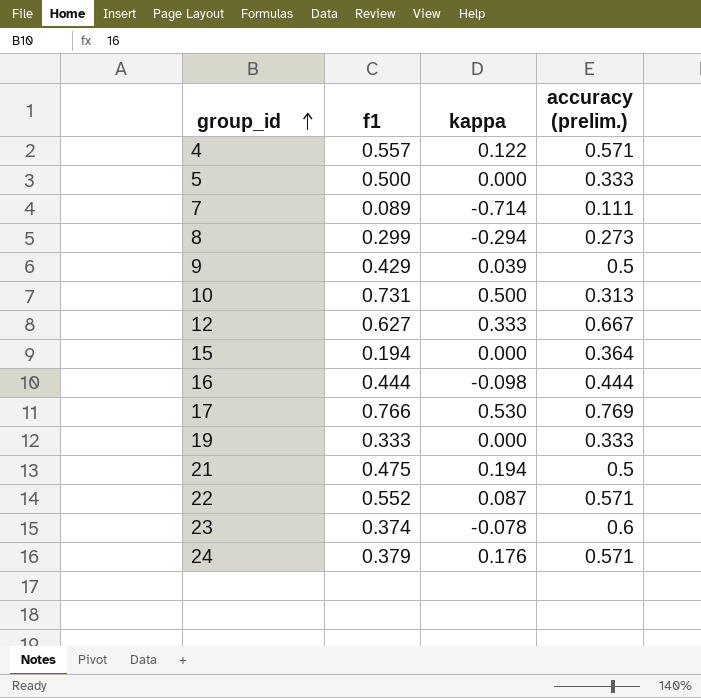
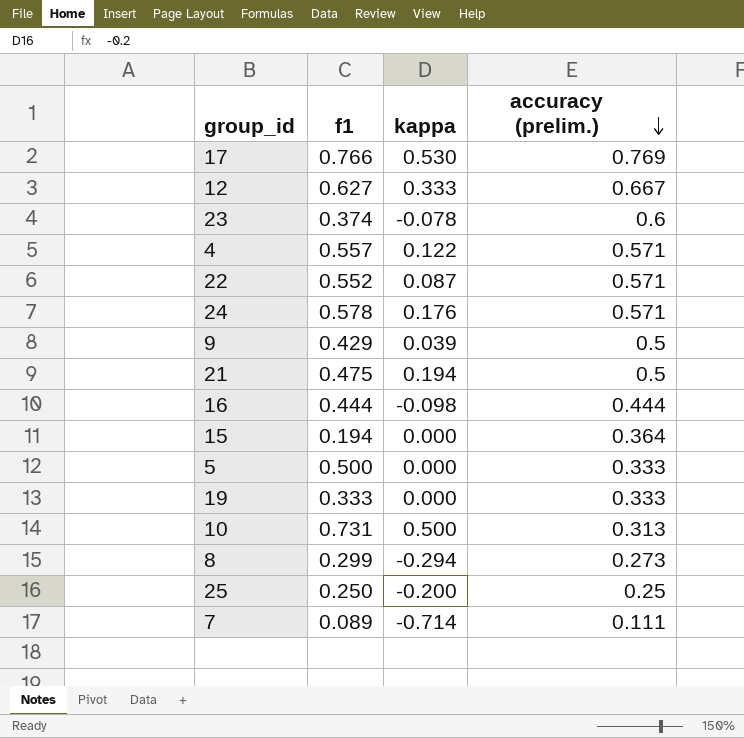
row order: group_id ascending -> accuracy (prelim.) descending
24 | f1: 0.379 -> 0.578
row 25: none -> 0.250 | -0.200 | 0.25

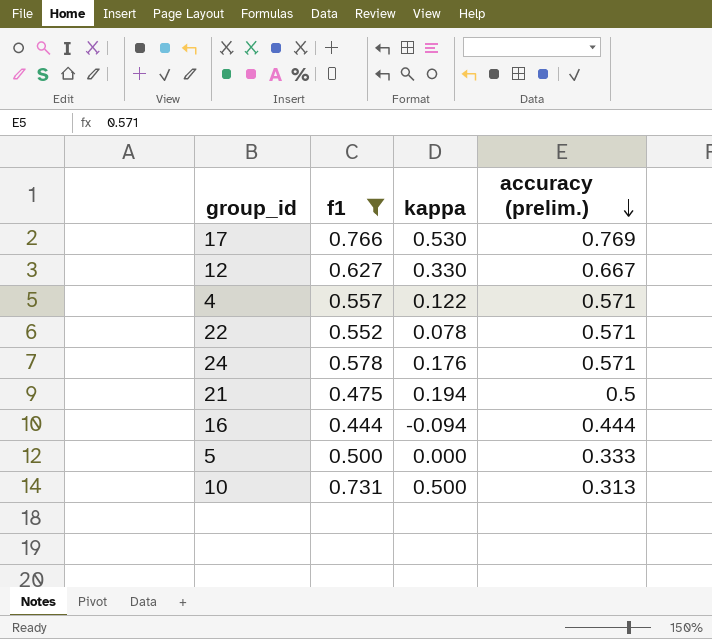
filter: none -> f1 >= 0.444
12 | kappa: 0.333 -> 0.330
22 | kappa: 0.087 -> 0.078
16 | kappa: -0.098 -> -0.094

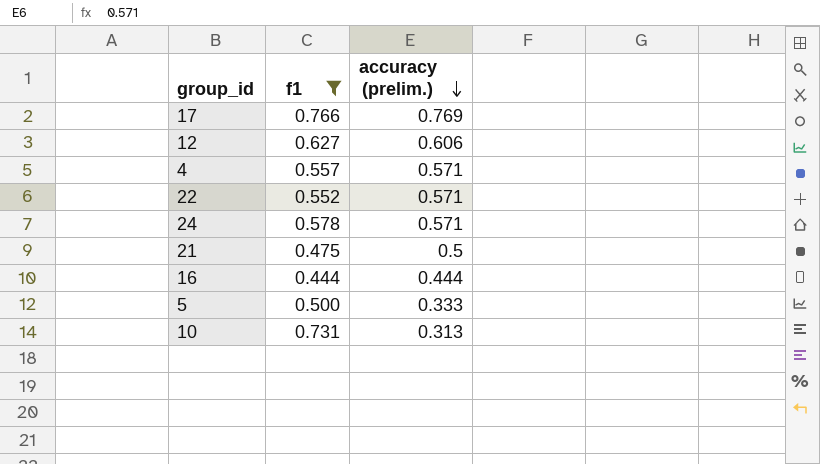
column kappa | position: 3 -> none
12 | accuracy (prelim.): 0.667 -> 0.606

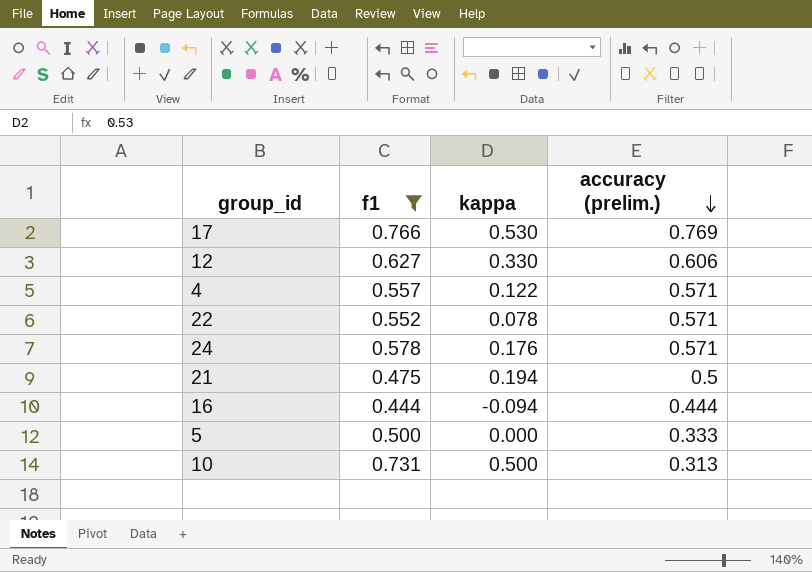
column kappa | position: none -> 3

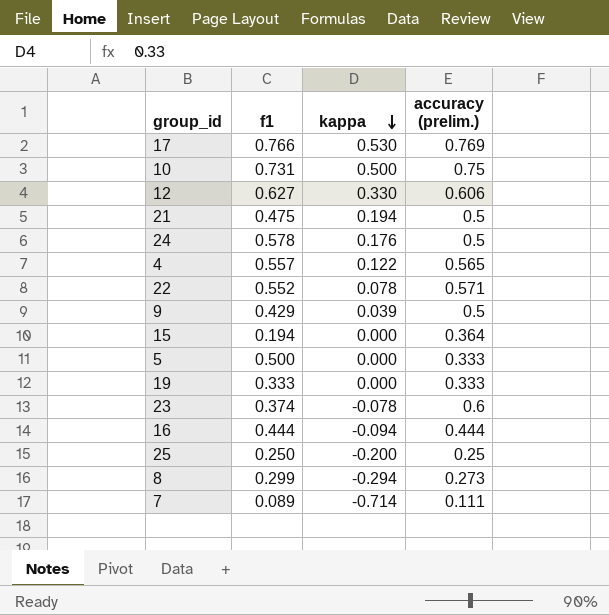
filter: f1 >= 0.444 -> none
row order: accuracy (prelim.) descending -> kappa descending
10 | accuracy (prelim.): 0.313 -> 0.75
24 | accuracy (prelim.): 0.571 -> 0.5
4 | accuracy (prelim.): 0.571 -> 0.565

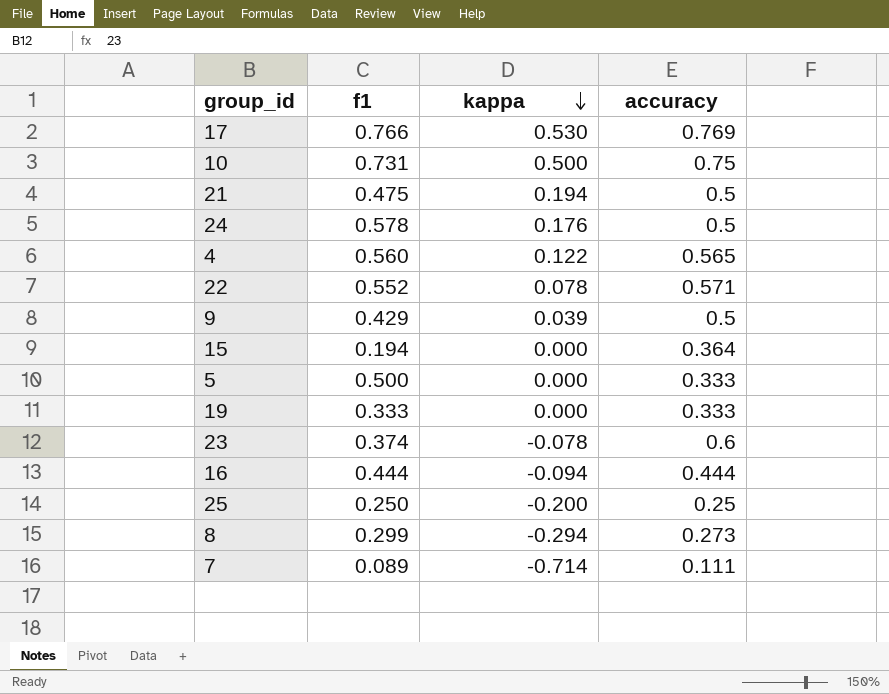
column name: accuracy (prelim.) -> accuracy
row 12: 0.627 | 0.330 | 0.606 -> none
4 | f1: 0.557 -> 0.560

